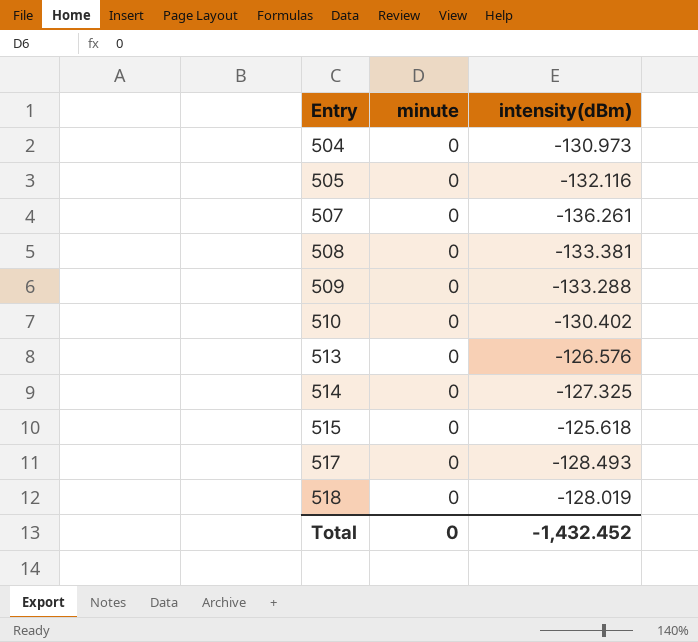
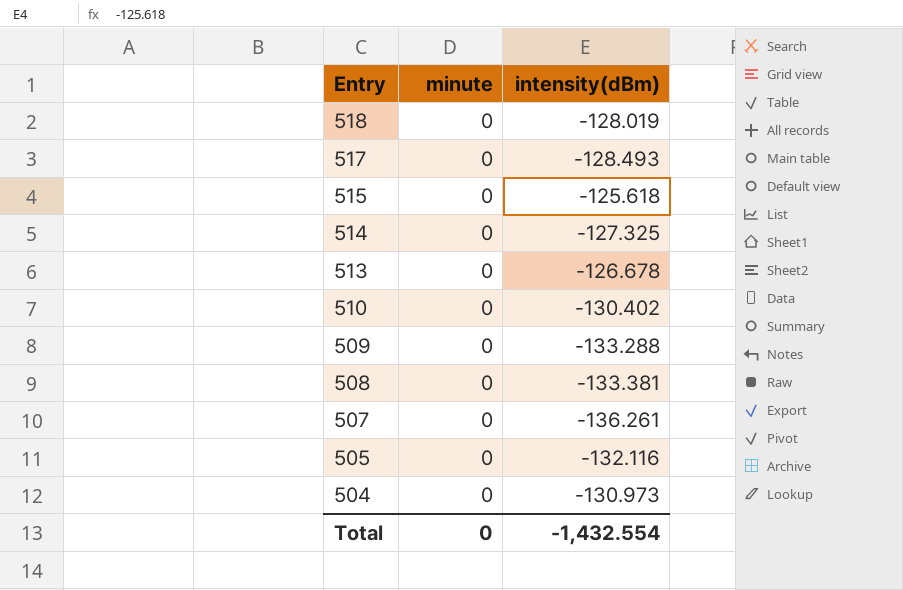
row order: Entry ascending -> Entry descending
513 | intensity(dBm): -126.576 -> -126.678
Total | intensity(dBm): -1,432.452 -> -1,432.554

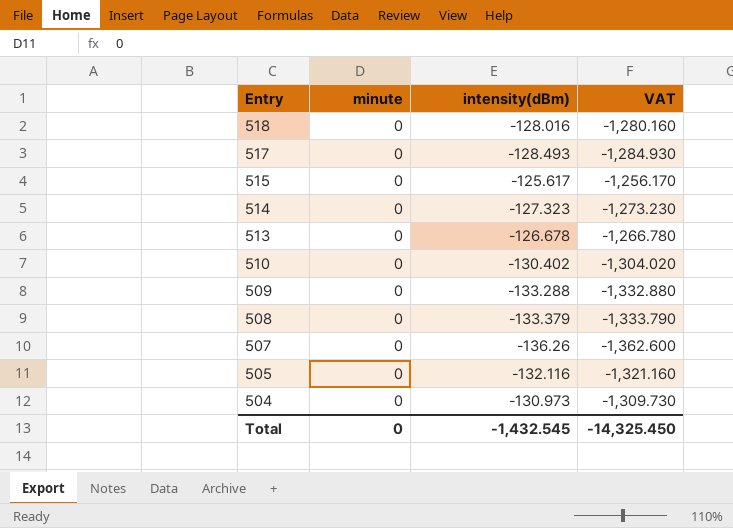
column VAT | formula: none -> [intensity(dBm)] * 10
518 | intensity(dBm): -128.019 -> -128.016
515 | intensity(dBm): -125.618 -> -125.617
514 | intensity(dBm): -127.325 -> -127.323
508 | intensity(dBm): -133.381 -> -133.379
507 | intensity(dBm): -136.261 -> -136.26
Total | intensity(dBm): -1,432.554 -> -1,432.545

